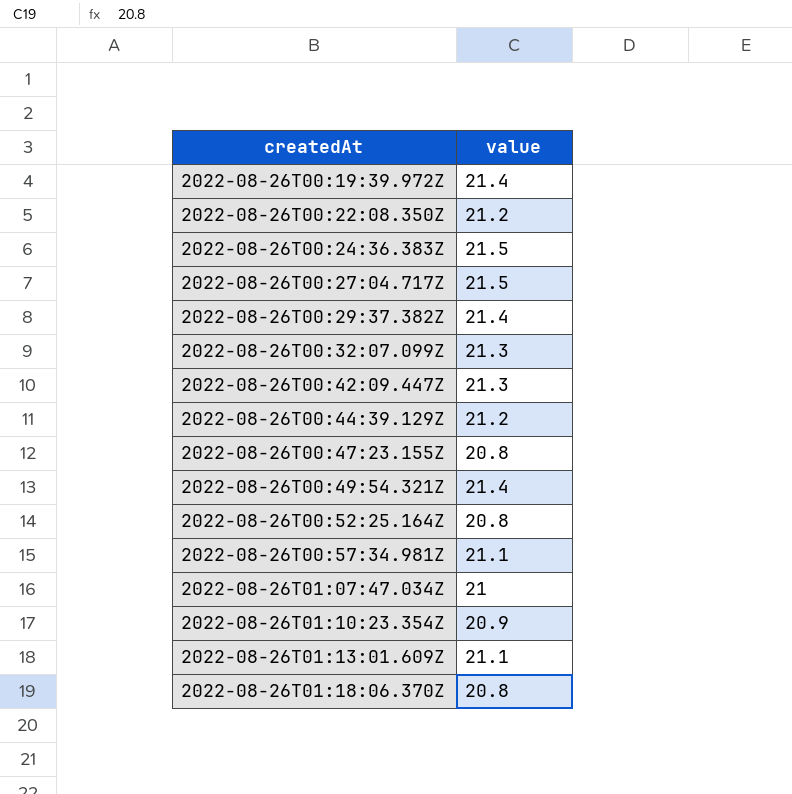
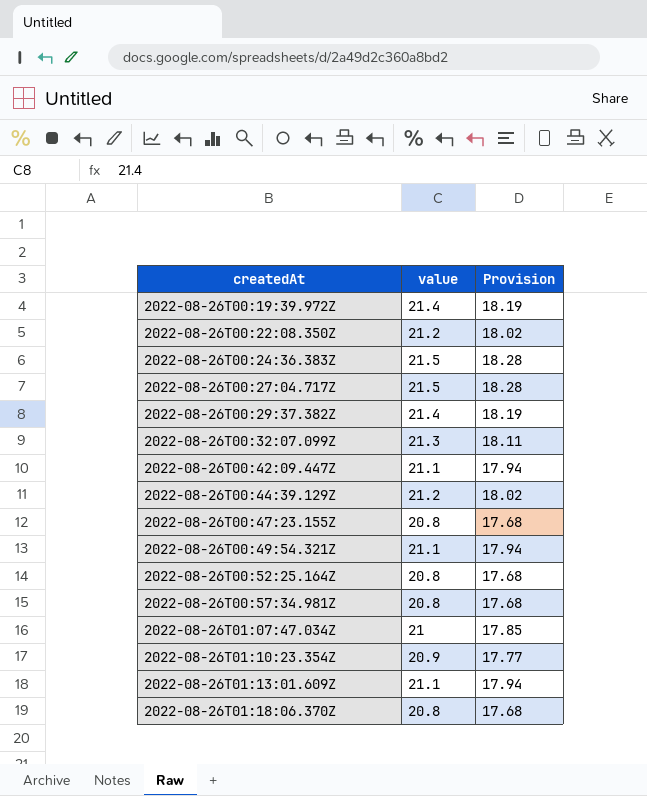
column Provision | formula: none -> [value] * 0.85
2022-08-26T00:42:09.447Z | value: 21.3 -> 21.1
2022-08-26T00:49:54.321Z | value: 21.4 -> 21.1
2022-08-26T00:57:34.981Z | value: 21.1 -> 20.8

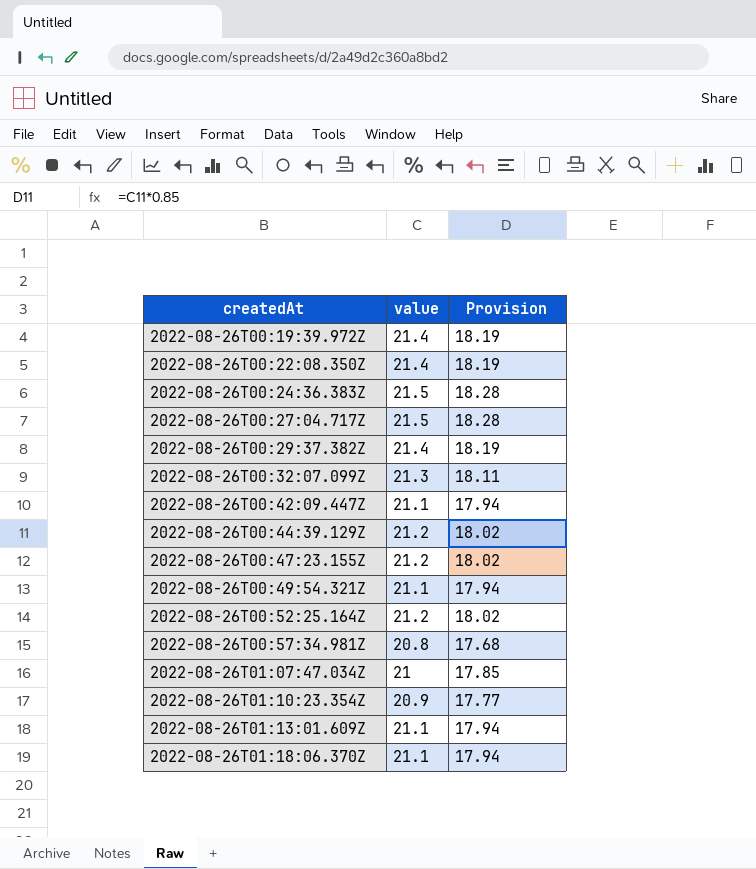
2022-08-26T00:22:08.350Z | value: 21.2 -> 21.4
2022-08-26T00:22:08.350Z | Provision: 18.02 -> 18.19
2022-08-26T00:47:23.155Z | value: 20.8 -> 21.2
2022-08-26T00:47:23.155Z | Provision: 17.68 -> 18.02
2022-08-26T00:52:25.164Z | value: 20.8 -> 21.2
2022-08-26T00:52:25.164Z | Provision: 17.68 -> 18.02
2022-08-26T01:18:06.370Z | value: 20.8 -> 21.1
2022-08-26T01:18:06.370Z | Provision: 17.68 -> 17.94

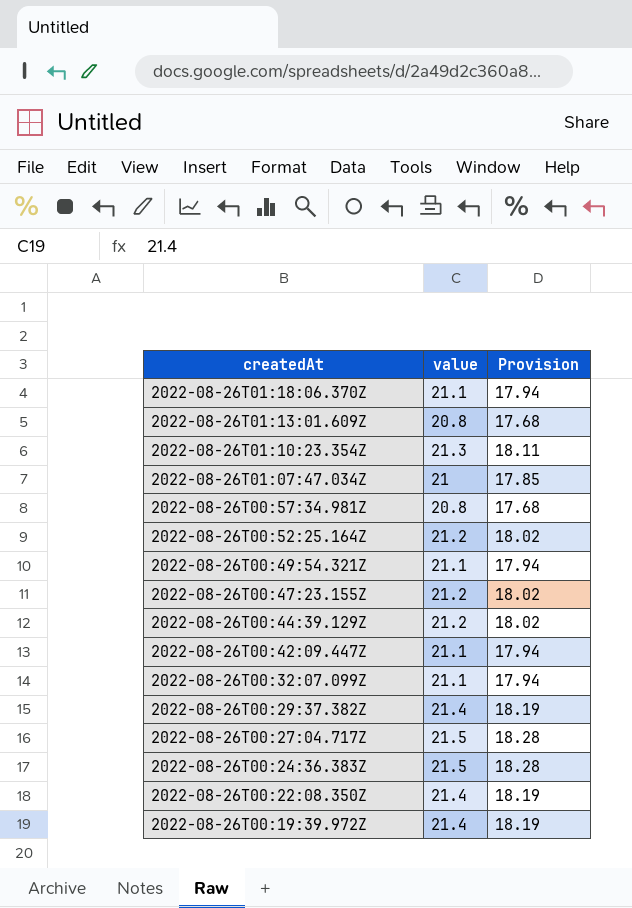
row order: createdAt ascending -> createdAt descending
2022-08-26T01:13:01.609Z | value: 21.1 -> 20.8
2022-08-26T01:13:01.609Z | Provision: 17.94 -> 17.68
2022-08-26T01:10:23.354Z | value: 20.9 -> 21.3
2022-08-26T01:10:23.354Z | Provision: 17.77 -> 18.11
2022-08-26T00:32:07.099Z | value: 21.3 -> 21.1
2022-08-26T00:32:07.099Z | Provision: 18.11 -> 17.94

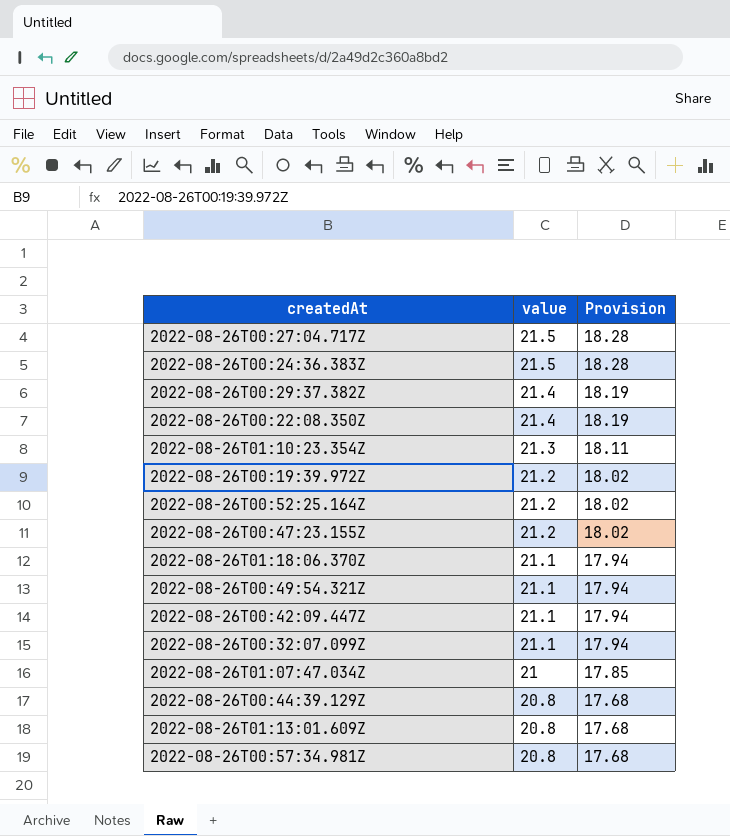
row order: createdAt descending -> value descending
2022-08-26T00:19:39.972Z | value: 21.4 -> 21.2
2022-08-26T00:19:39.972Z | Provision: 18.19 -> 18.02
2022-08-26T00:44:39.129Z | value: 21.2 -> 20.8
2022-08-26T00:44:39.129Z | Provision: 18.02 -> 17.68

